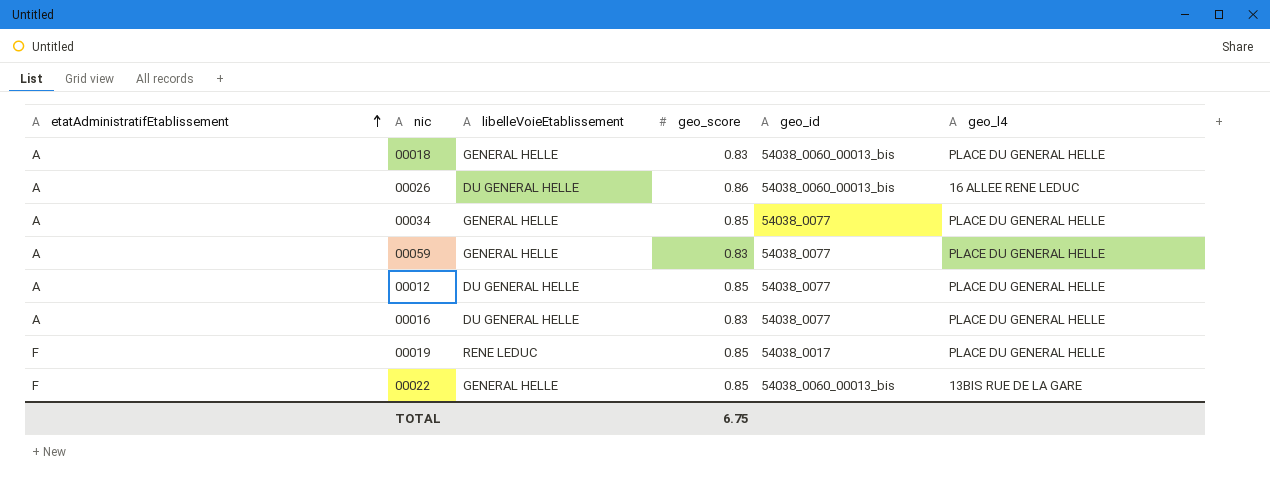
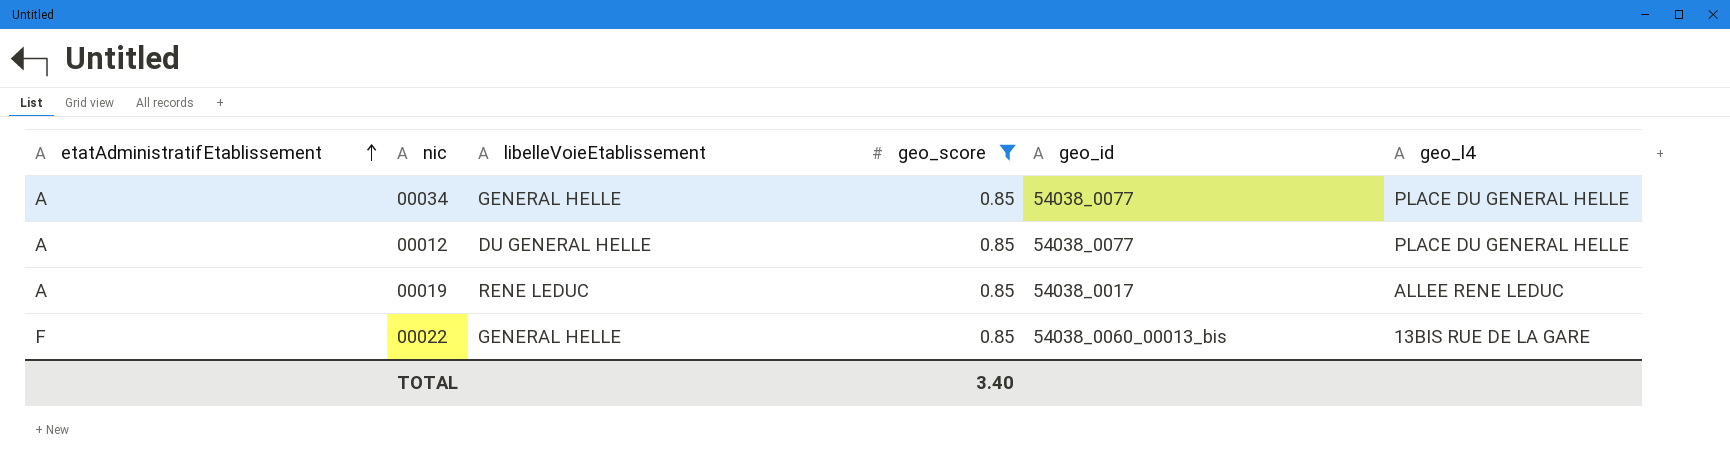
filter: none -> geo_score = 0.85
00019 | etatAdministratifEtablissement: F -> A
00019 | geo_l4: PLACE DU GENERAL HELLE -> ALLEE RENE LEDUC
TOTAL | geo_score: 6.75 -> 3.40

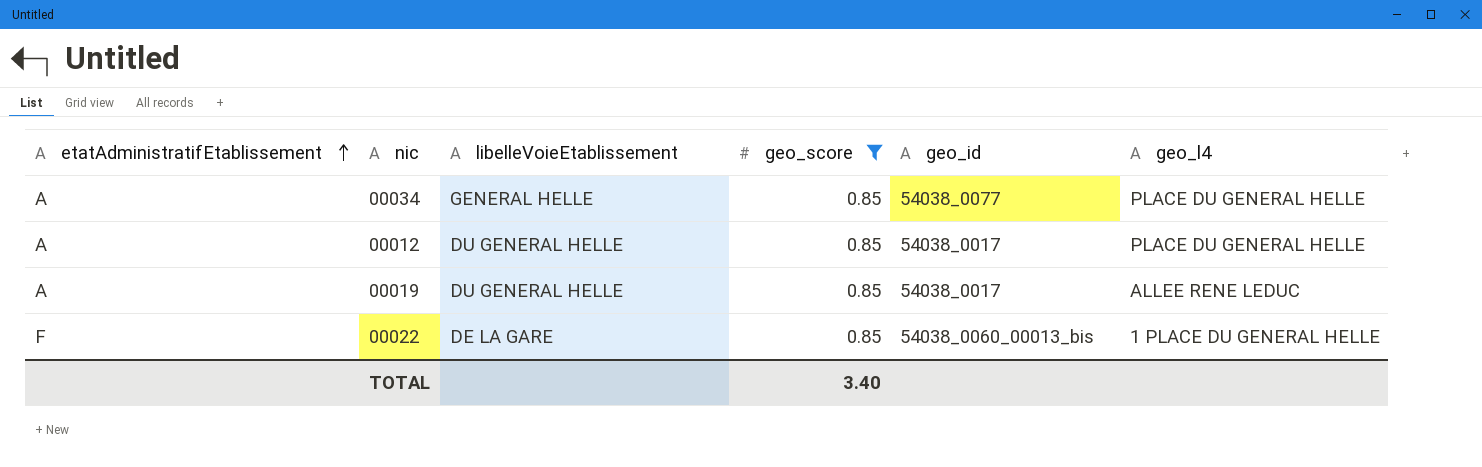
00012 | geo_id: 54038_0077 -> 54038_0017
00019 | libelleVoieEtablissement: RENE LEDUC -> DU GENERAL HELLE
00022 | libelleVoieEtablissement: GENERAL HELLE -> DE LA GARE
00022 | geo_l4: 13BIS RUE DE LA GARE -> 1 PLACE DU GENERAL HELLE

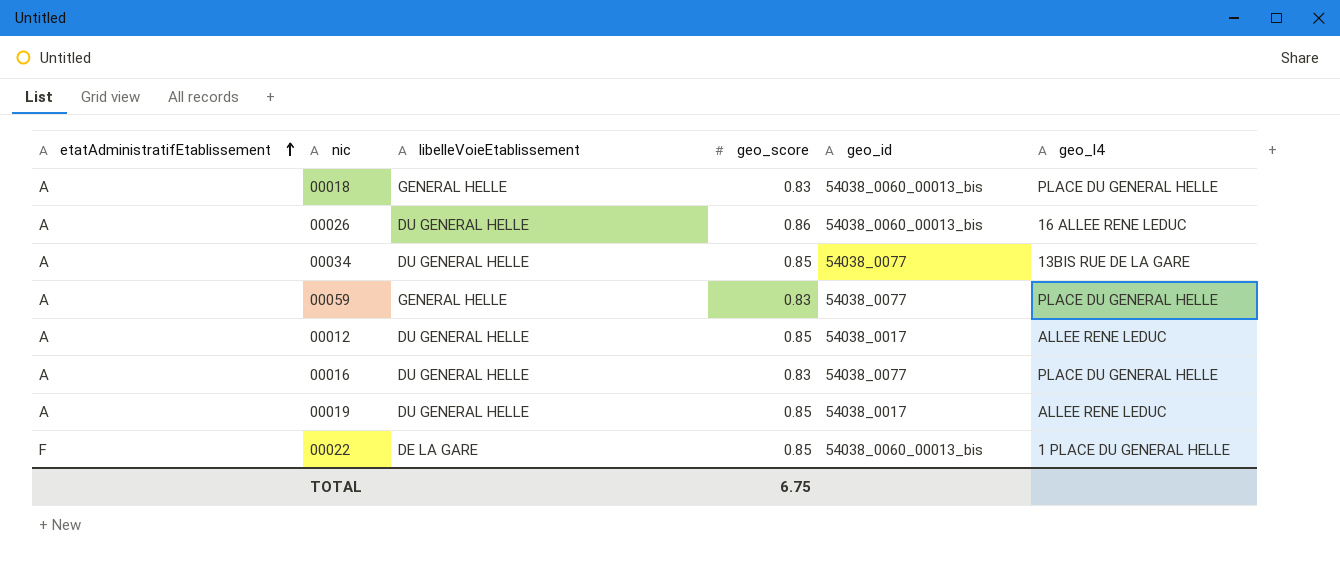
filter: geo_score = 0.85 -> none
00034 | libelleVoieEtablissement: GENERAL HELLE -> DU GENERAL HELLE
00034 | geo_l4: PLACE DU GENERAL HELLE -> 13BIS RUE DE LA GARE
00012 | geo_l4: PLACE DU GENERAL HELLE -> ALLEE RENE LEDUC
TOTAL | geo_score: 3.40 -> 6.75

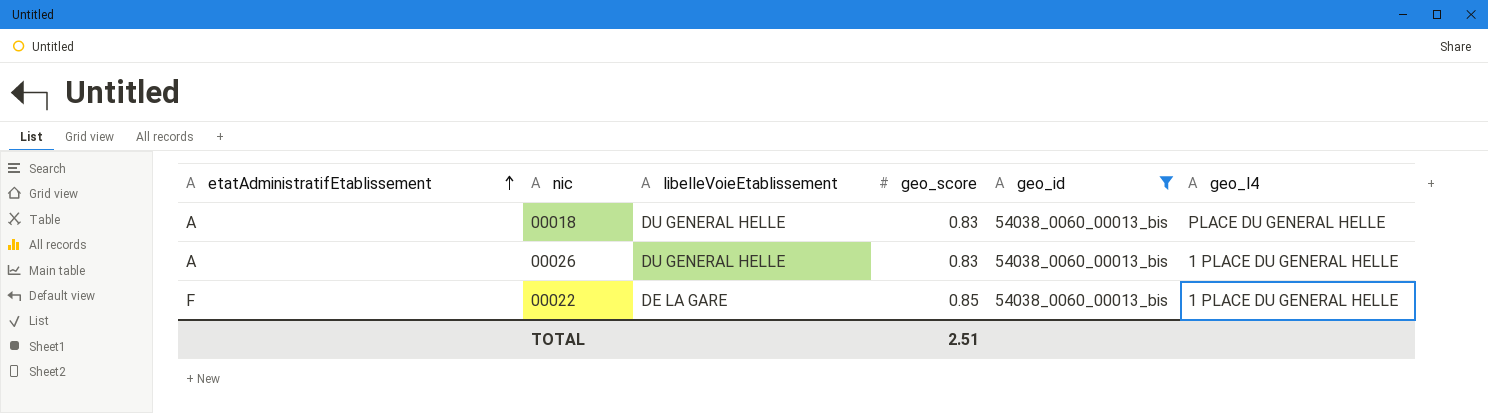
filter: none -> geo_id = 54038_0060_00013_bis
00018 | libelleVoieEtablissement: GENERAL HELLE -> DU GENERAL HELLE
00026 | geo_score: 0.86 -> 0.83
00026 | geo_l4: 16 ALLEE RENE LEDUC -> 1 PLACE DU GENERAL HELLE
TOTAL | geo_score: 6.75 -> 2.51

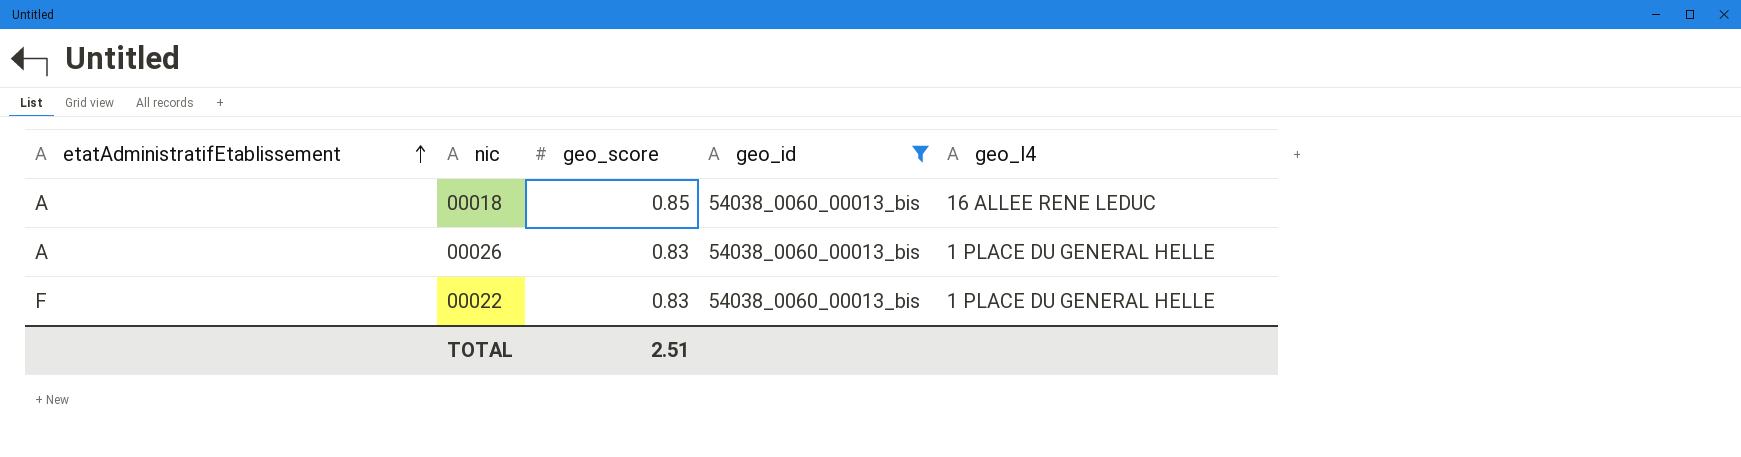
column libelleVoieEtablissement | position: 3 -> none
00018 | geo_score: 0.83 -> 0.85
00018 | geo_l4: PLACE DU GENERAL HELLE -> 16 ALLEE RENE LEDUC
00022 | geo_score: 0.85 -> 0.83

